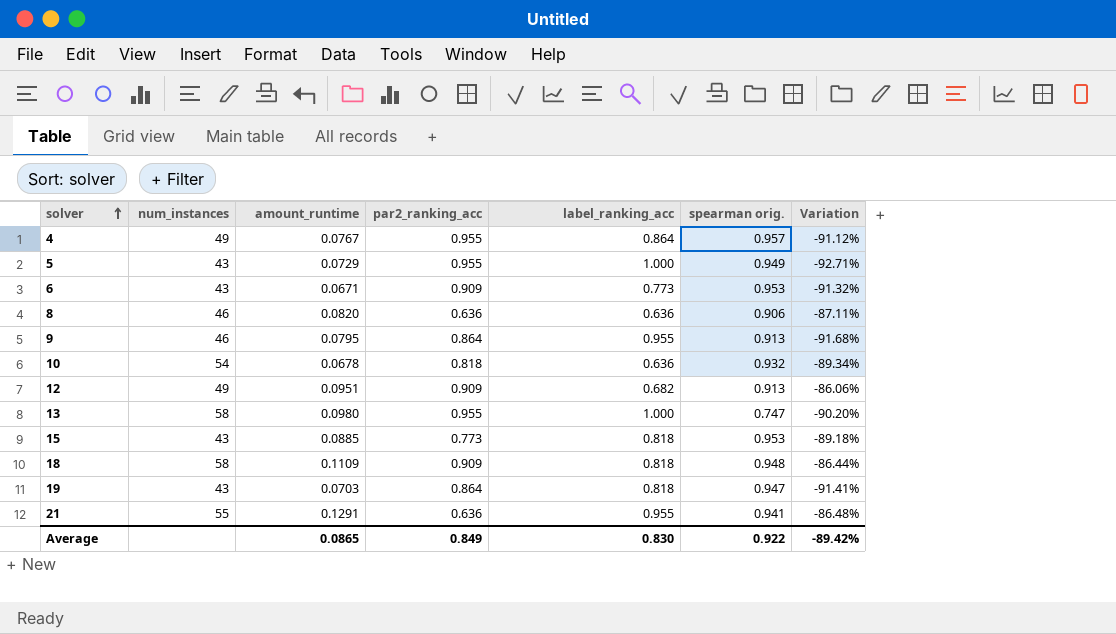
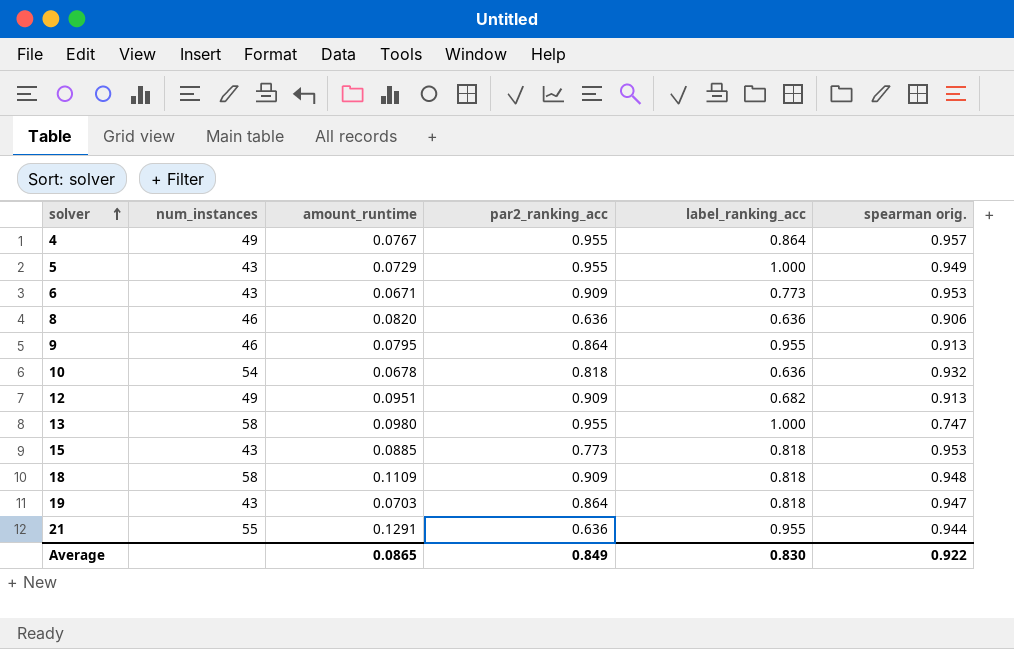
column Variation | formula: ([amount_runtime] - [label_ranking_acc]) / [label_ranking_acc] -> none
21 | spearman orig.: 0.941 -> 0.944

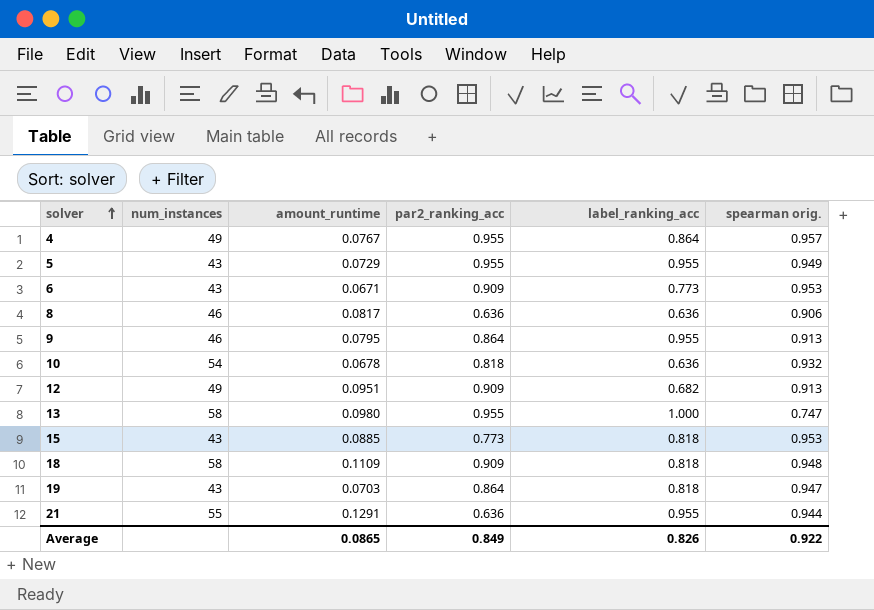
5 | label_ranking_acc: 1.000 -> 0.955
8 | amount_runtime: 0.0820 -> 0.0817
Average | label_ranking_acc: 0.830 -> 0.826

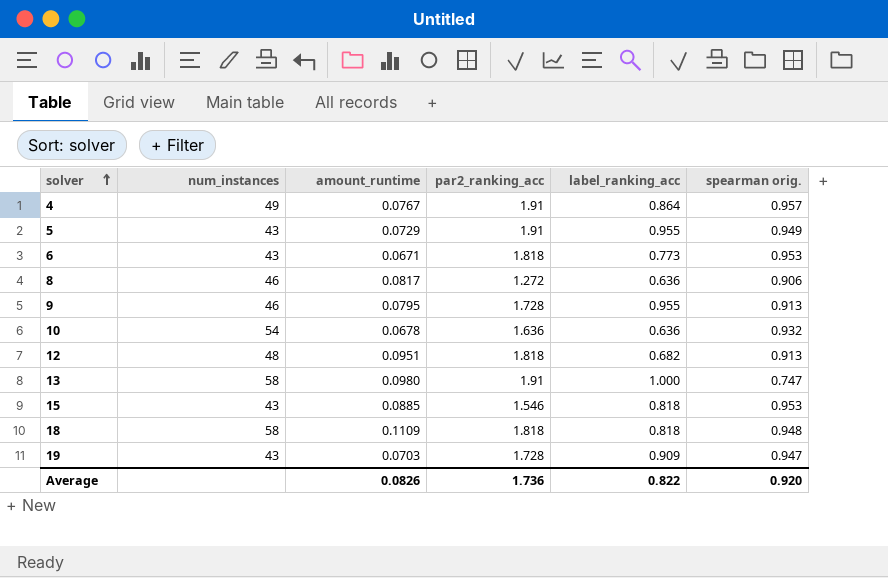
row 21: 55 | 0.1291 | 0.636 | 0.955 | 0.944 -> none
4 | par2_ranking_acc: 0.955 -> 1.91
5 | par2_ranking_acc: 0.955 -> 1.91
6 | par2_ranking_acc: 0.909 -> 1.818
8 | par2_ranking_acc: 0.636 -> 1.272
9 | par2_ranking_acc: 0.864 -> 1.728
10 | par2_ranking_acc: 0.818 -> 1.636
12 | num_instances: 49 -> 48
12 | par2_ranking_acc: 0.909 -> 1.818
13 | par2_ranking_acc: 0.955 -> 1.91
15 | par2_ranking_acc: 0.773 -> 1.546
18 | par2_ranking_acc: 0.909 -> 1.818
19 | par2_ranking_acc: 0.864 -> 1.728
19 | label_ranking_acc: 0.818 -> 0.909
Average | amount_runtime: 0.0865 -> 0.0826
Average | par2_ranking_acc: 0.849 -> 1.736
Average | label_ranking_acc: 0.826 -> 0.822
Average | spearman orig.: 0.922 -> 0.920

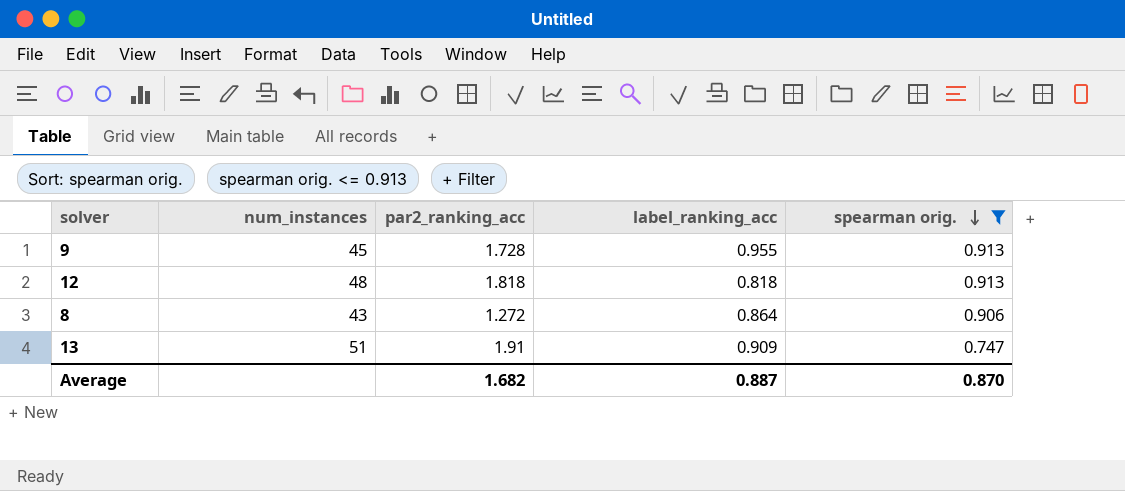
filter: none -> spearman orig. <= 0.913
row order: solver ascending -> spearman orig. descending
column amount_runtime | position: 3 -> none
9 | num_instances: 46 -> 45
12 | label_ranking_acc: 0.682 -> 0.818
8 | num_instances: 46 -> 43
8 | label_ranking_acc: 0.636 -> 0.864
13 | num_instances: 58 -> 51
13 | label_ranking_acc: 1.000 -> 0.909
Average | par2_ranking_acc: 1.736 -> 1.682
Average | label_ranking_acc: 0.822 -> 0.887
Average | spearman orig.: 0.920 -> 0.870

